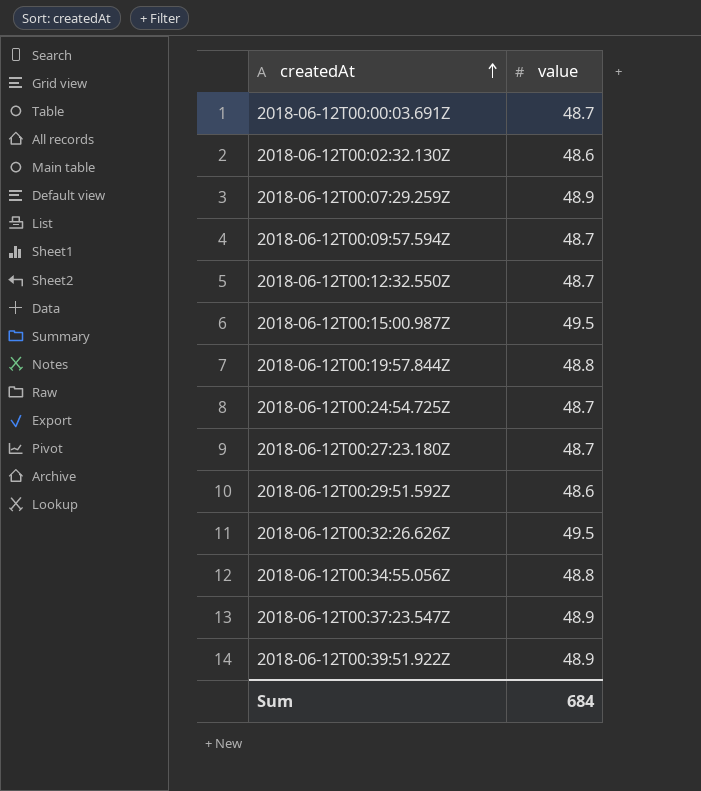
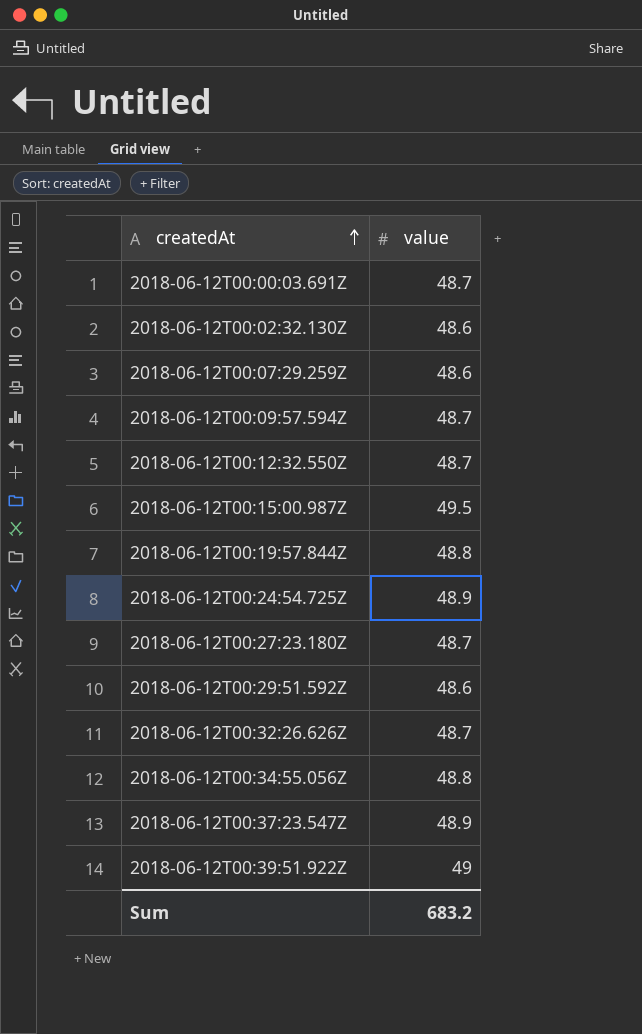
2018-06-12T00:07:29.259Z | value: 48.9 -> 48.6
2018-06-12T00:24:54.725Z | value: 48.7 -> 48.9
2018-06-12T00:32:26.626Z | value: 49.5 -> 48.7
2018-06-12T00:39:51.922Z | value: 48.9 -> 49
Sum | value: 684 -> 683.2

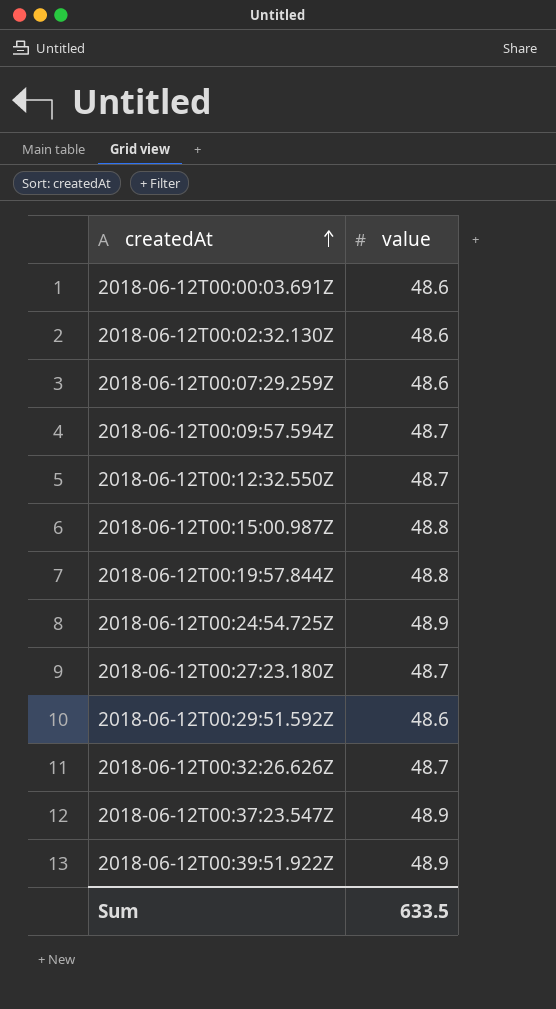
row 2018-06-12T00:34:55.056Z: 48.8 -> none
2018-06-12T00:00:03.691Z | value: 48.7 -> 48.6
2018-06-12T00:15:00.987Z | value: 49.5 -> 48.8
2018-06-12T00:39:51.922Z | value: 49 -> 48.9
Sum | value: 683.2 -> 633.5

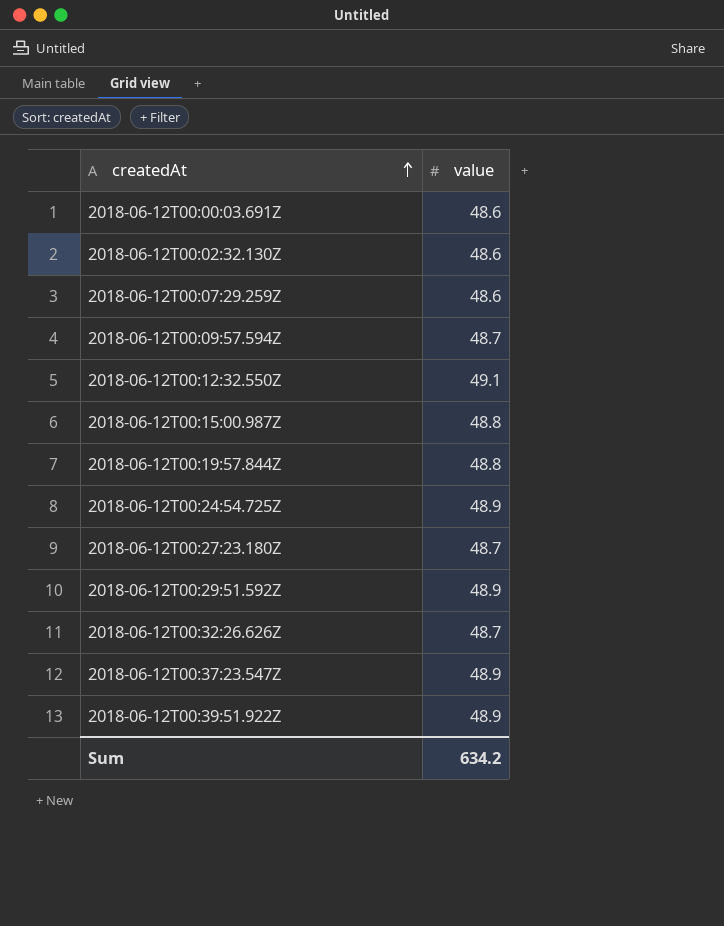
2018-06-12T00:12:32.550Z | value: 48.7 -> 49.1
2018-06-12T00:29:51.592Z | value: 48.6 -> 48.9
Sum | value: 633.5 -> 634.2

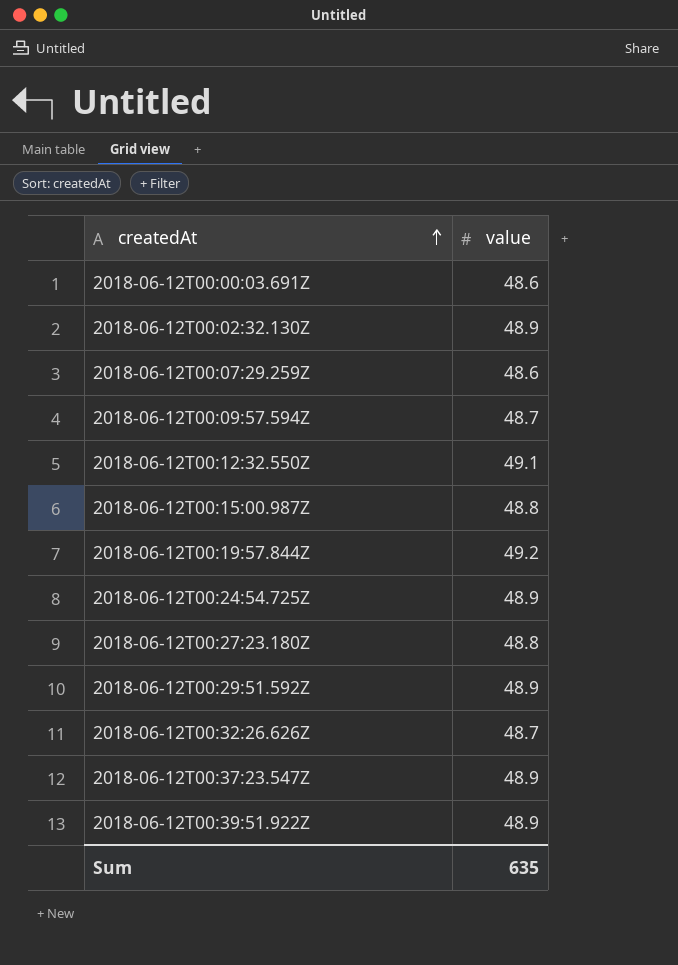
2018-06-12T00:02:32.130Z | value: 48.6 -> 48.9
2018-06-12T00:19:57.844Z | value: 48.8 -> 49.2
2018-06-12T00:27:23.180Z | value: 48.7 -> 48.8
Sum | value: 634.2 -> 635

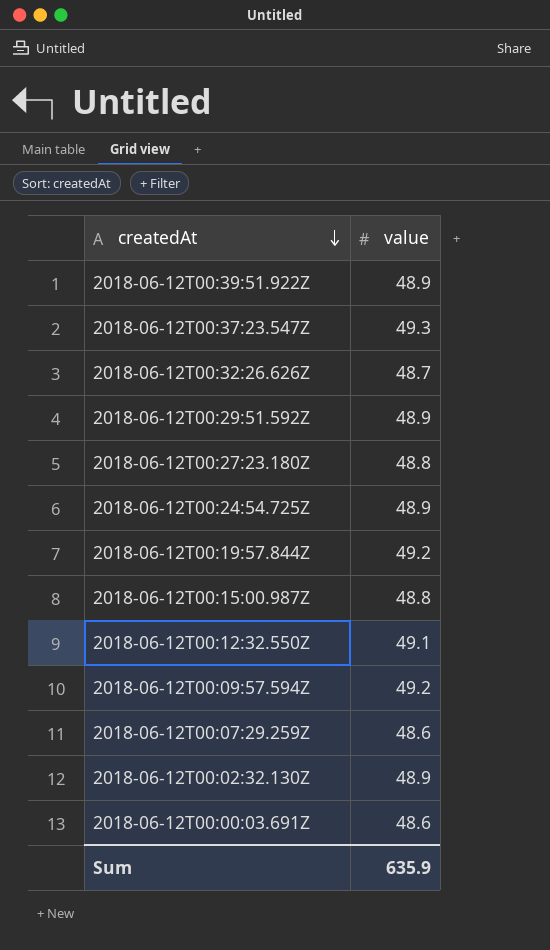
row order: createdAt ascending -> createdAt descending
2018-06-12T00:37:23.547Z | value: 48.9 -> 49.3
2018-06-12T00:09:57.594Z | value: 48.7 -> 49.2
Sum | value: 635 -> 635.9

